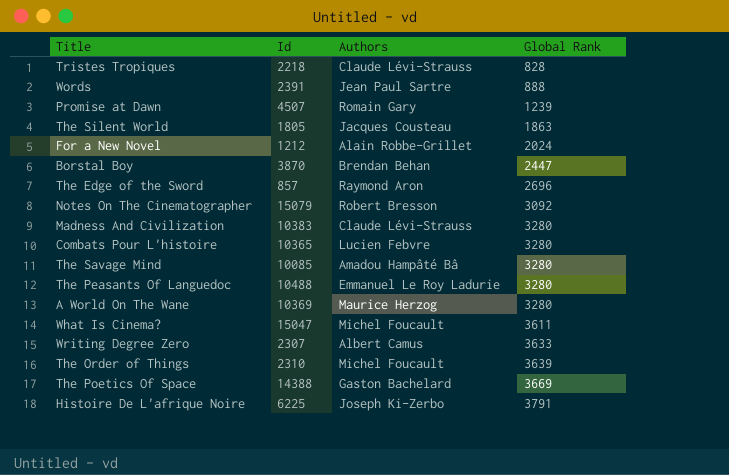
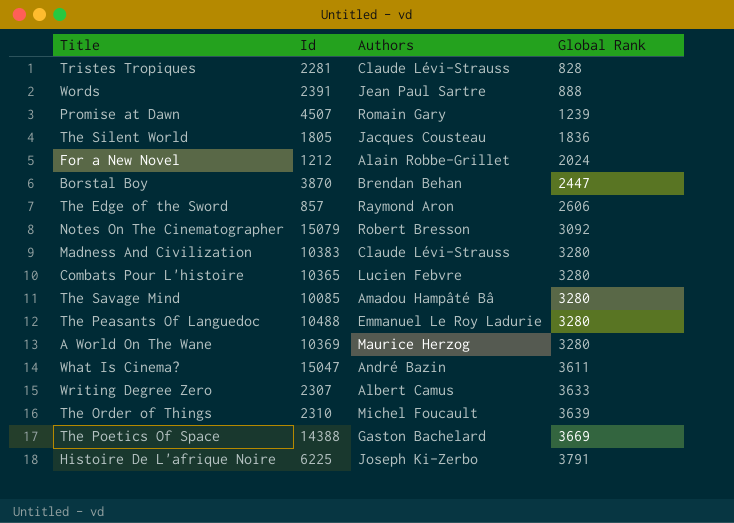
Tristes Tropiques | Id: 2218 -> 2281
The Silent World | Global Rank: 1863 -> 1836
The Edge of the Sword | Global Rank: 2696 -> 2606
What Is Cinema? | Authors: Michel Foucault -> André Bazin

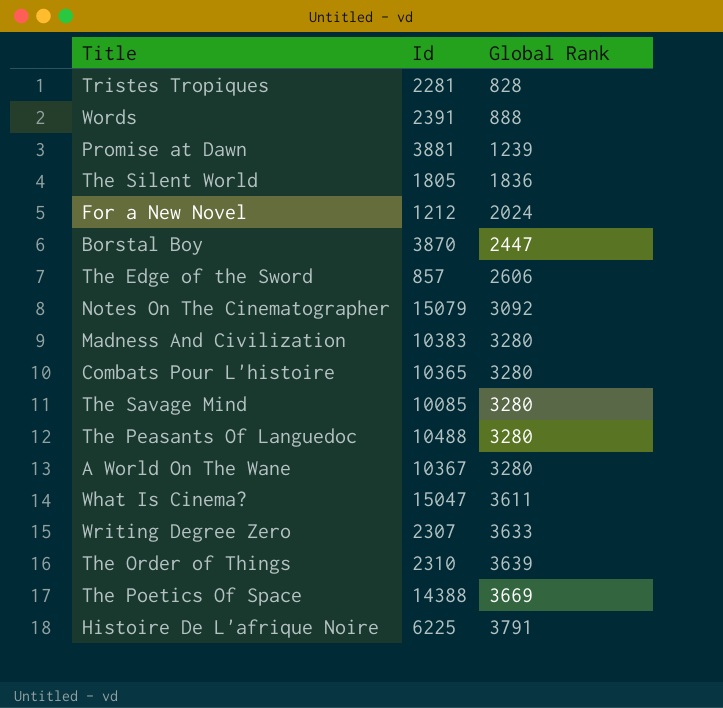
column Authors | position: 3 -> none
Promise at Dawn | Id: 4507 -> 3881
A World On The Wane | Id: 10369 -> 10367

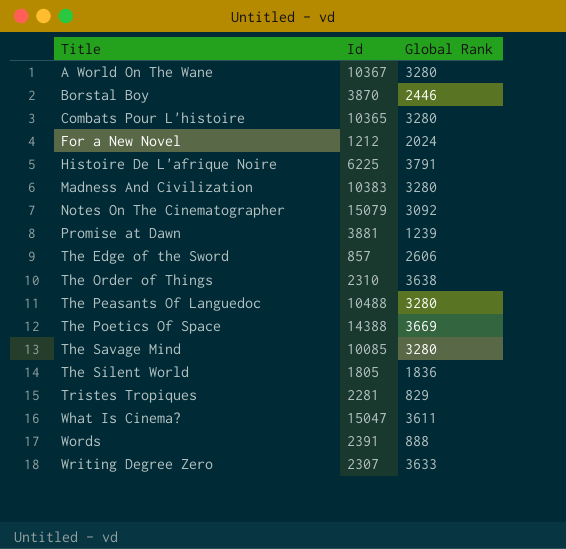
row order: Global Rank ascending -> Title ascending
Borstal Boy | Global Rank: 2447 -> 2446
The Order of Things | Global Rank: 3639 -> 3638
Tristes Tropiques | Global Rank: 828 -> 829

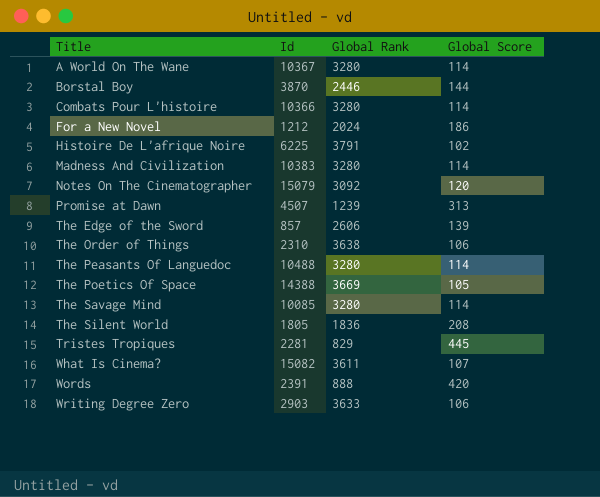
column Global Score | position: none -> 4
Combats Pour L'histoire | Id: 10365 -> 10366
Promise at Dawn | Id: 3881 -> 4507
What Is Cinema? | Id: 15047 -> 15082
Writing Degree Zero | Id: 2307 -> 2903

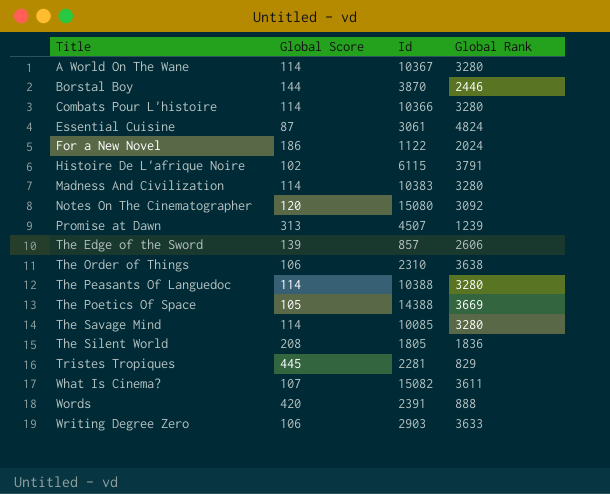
column Global Score | position: 4 -> 2
row Essential Cuisine: none -> 87 | 3061 | 4824
For a New Novel | Id: 1212 -> 1122
Histoire De L'afrique Noire | Id: 6225 -> 6115
Notes On The Cinematographer | Id: 15079 -> 15080
The Peasants Of Languedoc | Id: 10488 -> 10388

